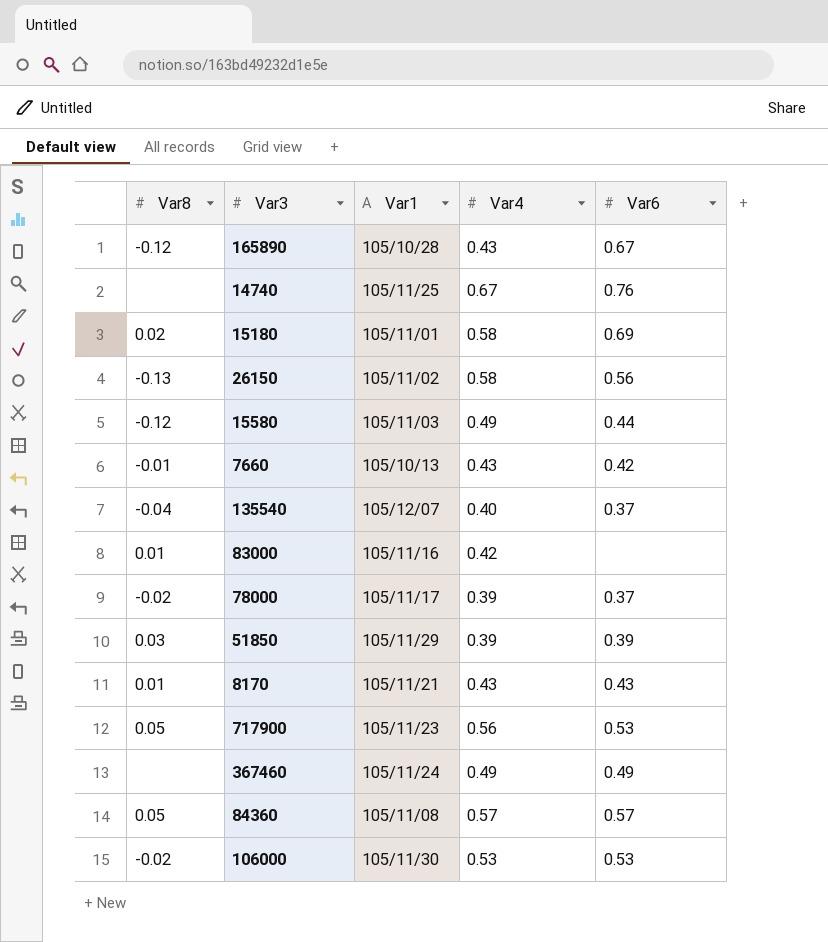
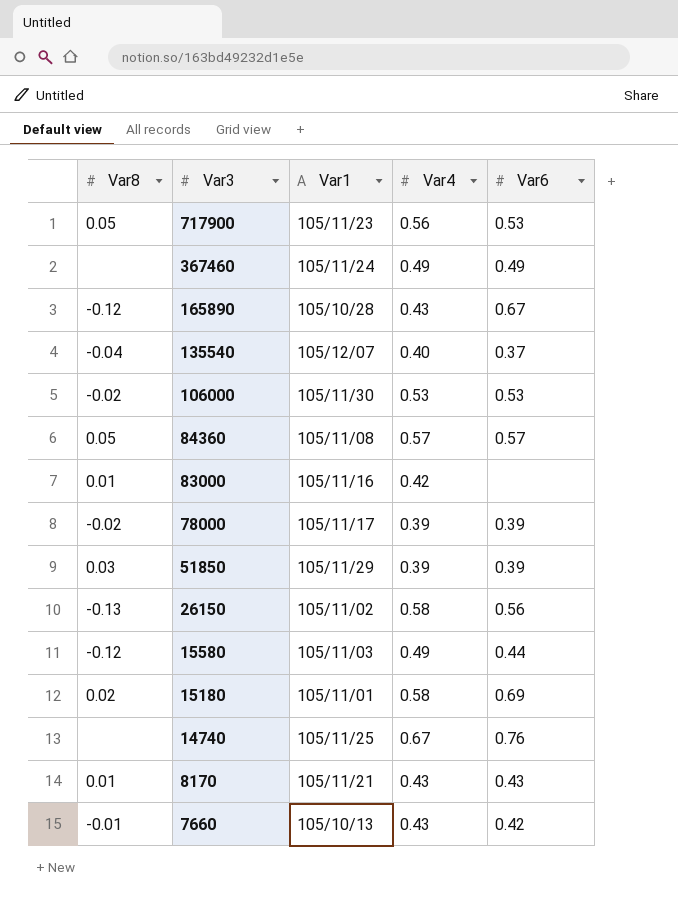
row order: none -> Var3 descending
78000 | Var6: 0.37 -> 0.39

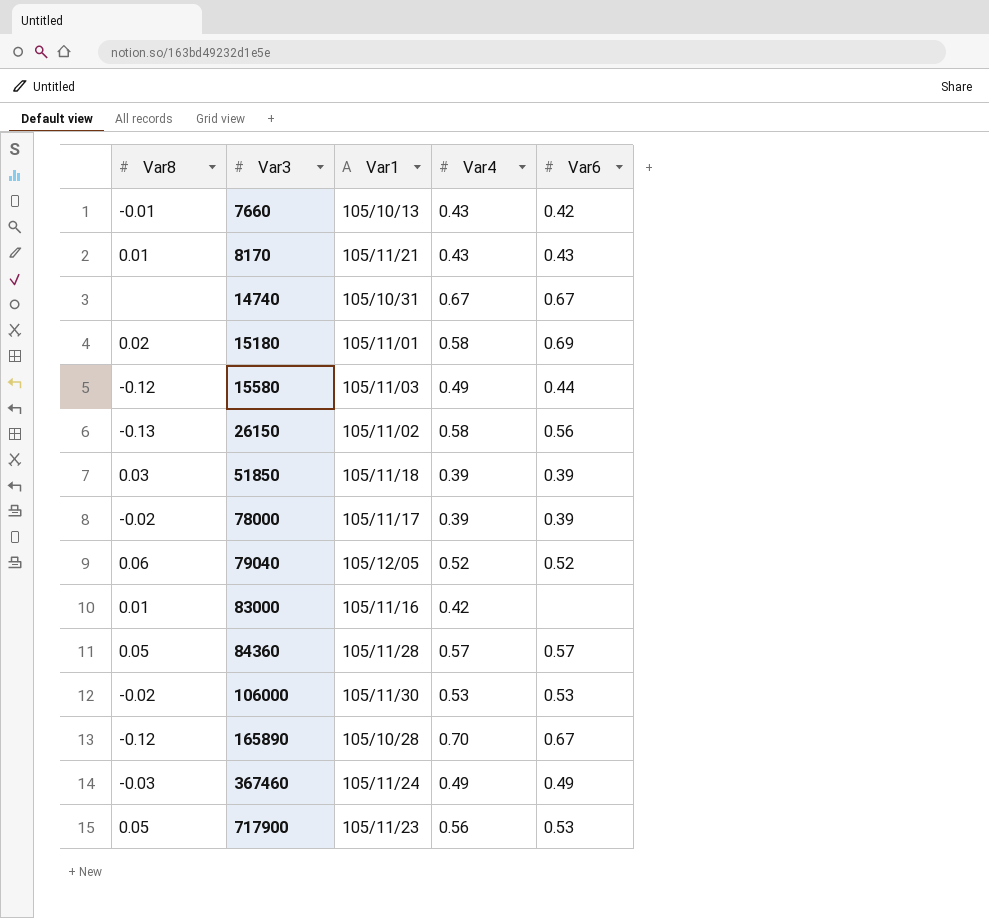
row order: Var3 descending -> Var3 ascending
row 135540: -0.04 | 105/12/07 | 0.40 | 0.37 -> none
14740 | Var1: 105/11/25 -> 105/10/31
14740 | Var6: 0.76 -> 0.67
51850 | Var1: 105/11/29 -> 105/11/18
row 79040: none -> 0.06 | 105/12/05 | 0.52 | 0.52
84360 | Var1: 105/11/08 -> 105/11/28
165890 | Var4: 0.43 -> 0.70
367460 | Var8: none -> -0.03

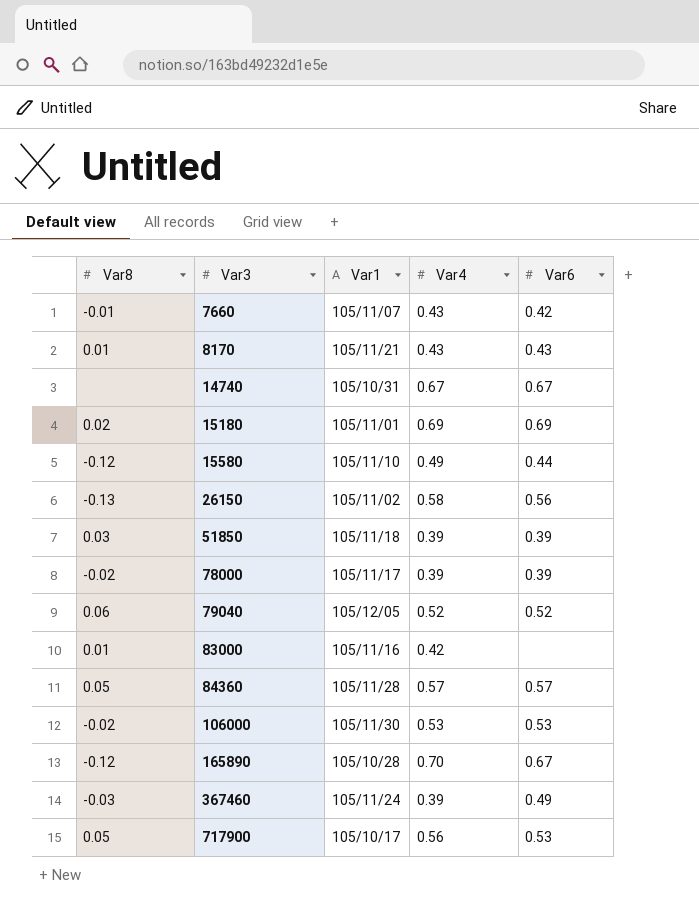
7660 | Var1: 105/10/13 -> 105/11/07
15180 | Var4: 0.58 -> 0.69
15580 | Var1: 105/11/03 -> 105/11/10
367460 | Var4: 0.49 -> 0.39
717900 | Var1: 105/11/23 -> 105/10/17

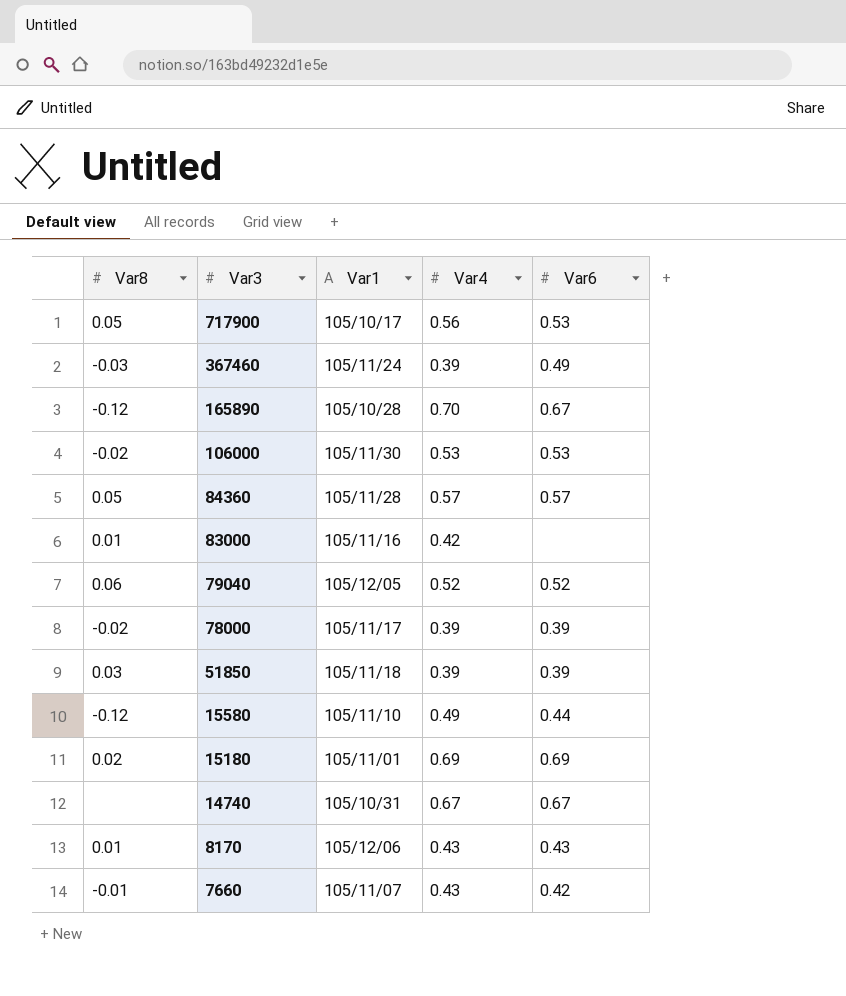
row order: Var3 ascending -> Var3 descending
row 26150: -0.13 | 105/11/02 | 0.58 | 0.56 -> none
8170 | Var1: 105/11/21 -> 105/12/06

